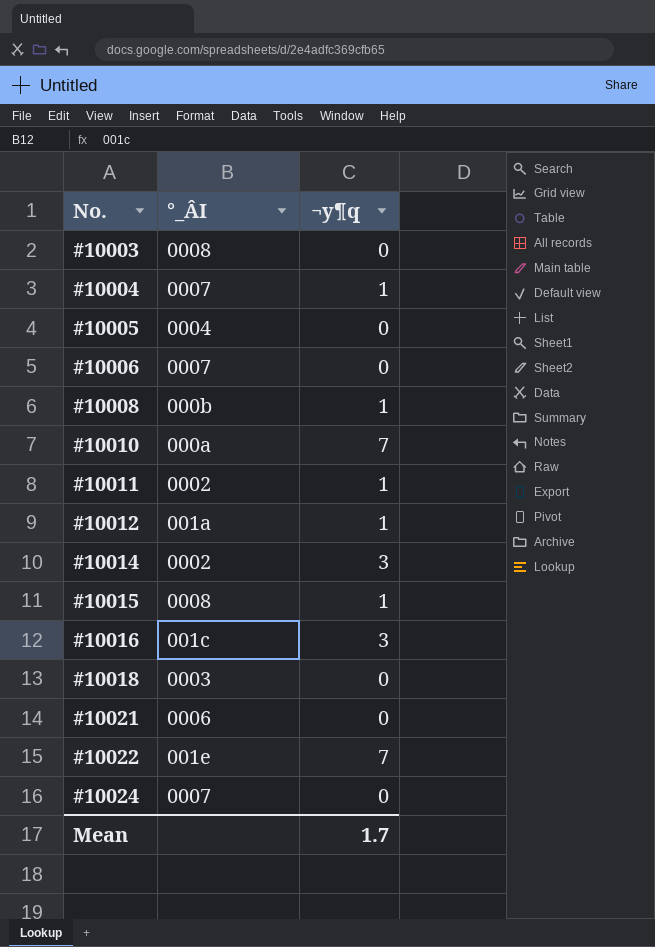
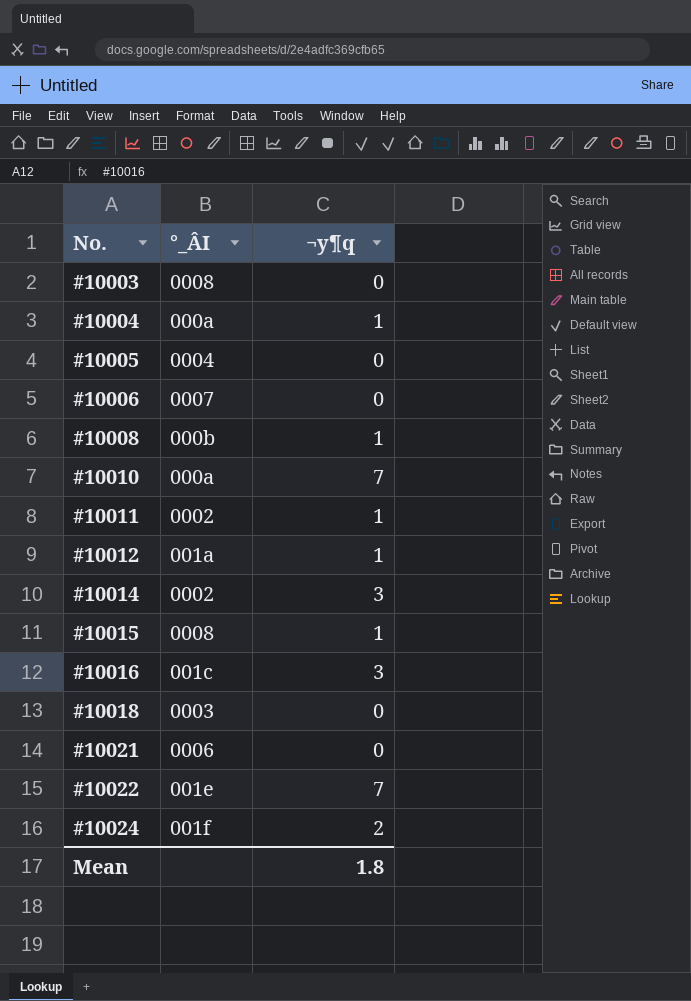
#10004 | °_ÂI: 0007 -> 000a
#10024 | °_ÂI: 0007 -> 001f
#10024 | ¬y¶q: 0 -> 2
Mean | ¬y¶q: 1.7 -> 1.8

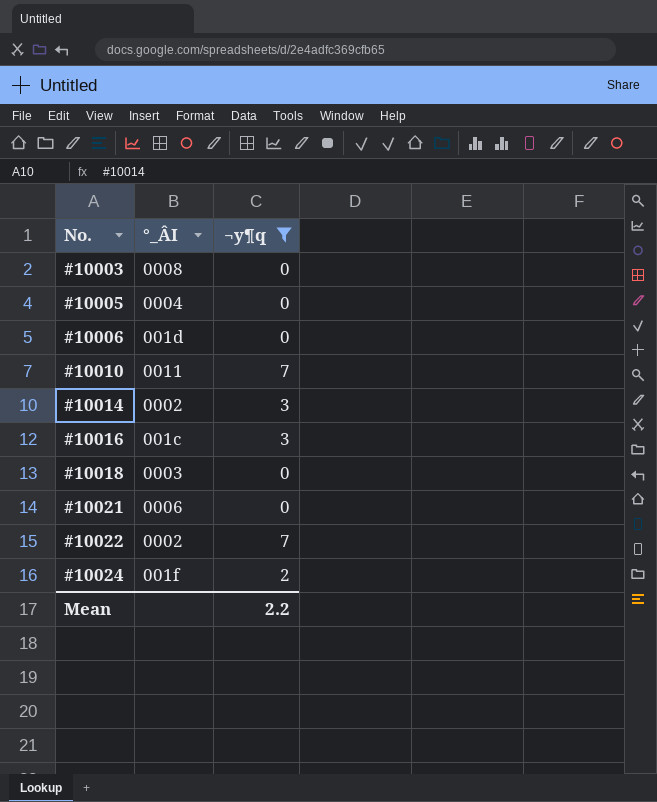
filter: none -> ¬y¶q != 1
#10006 | °_ÂI: 0007 -> 001d
#10010 | °_ÂI: 000a -> 0011
#10022 | °_ÂI: 001e -> 0002
Mean | ¬y¶q: 1.8 -> 2.2

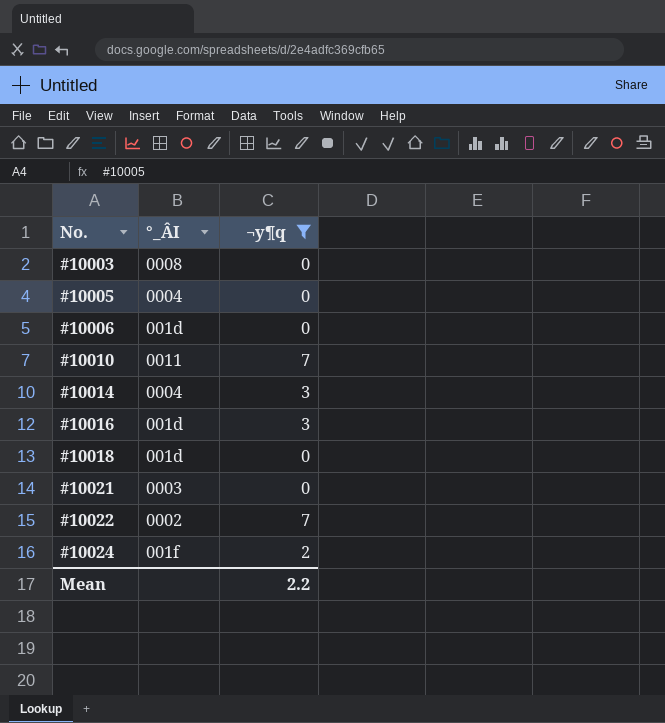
#10014 | °_ÂI: 0002 -> 0004
#10016 | °_ÂI: 001c -> 001d
#10018 | °_ÂI: 0003 -> 001d
#10021 | °_ÂI: 0006 -> 0003

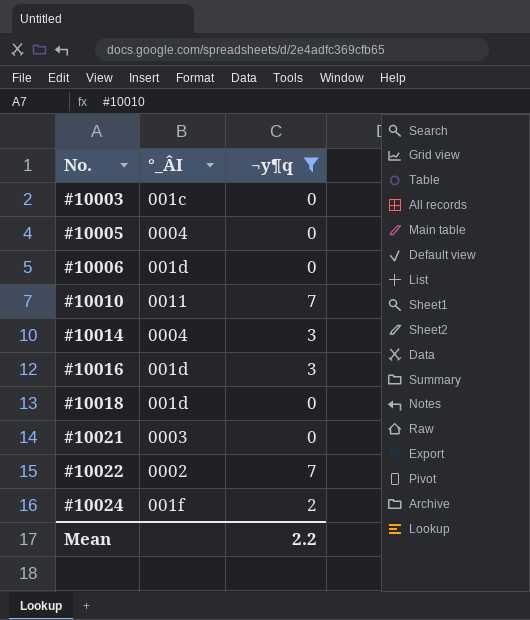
#10003 | °_ÂI: 0008 -> 001c

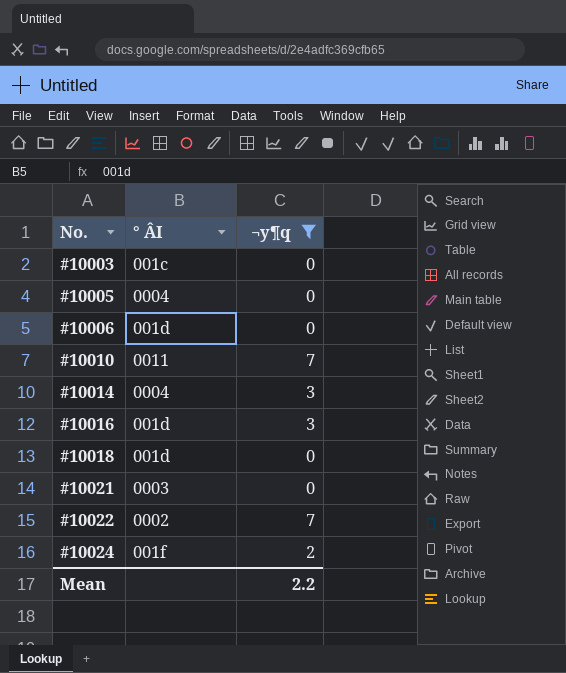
column name: °_ÂI -> ° ÂI

